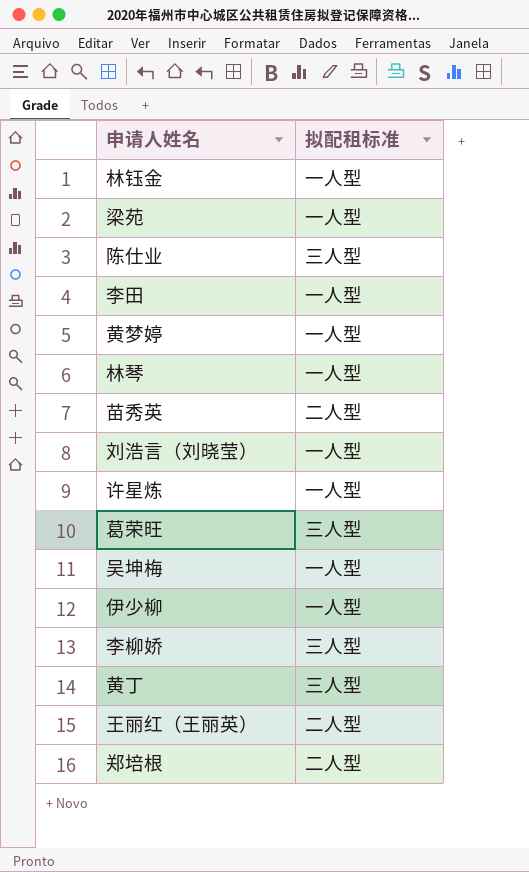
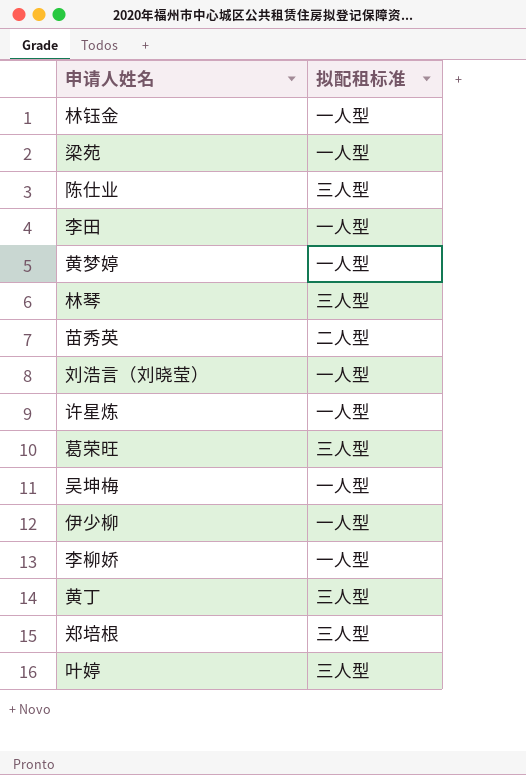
row 王丽红（王丽英）: 二人型 -> none
林琴 | 拟配租标准: 一人型 -> 三人型
李柳娇 | 拟配租标准: 三人型 -> 一人型
郑培根 | 拟配租标准: 二人型 -> 三人型
row 叶婷: none -> 三人型

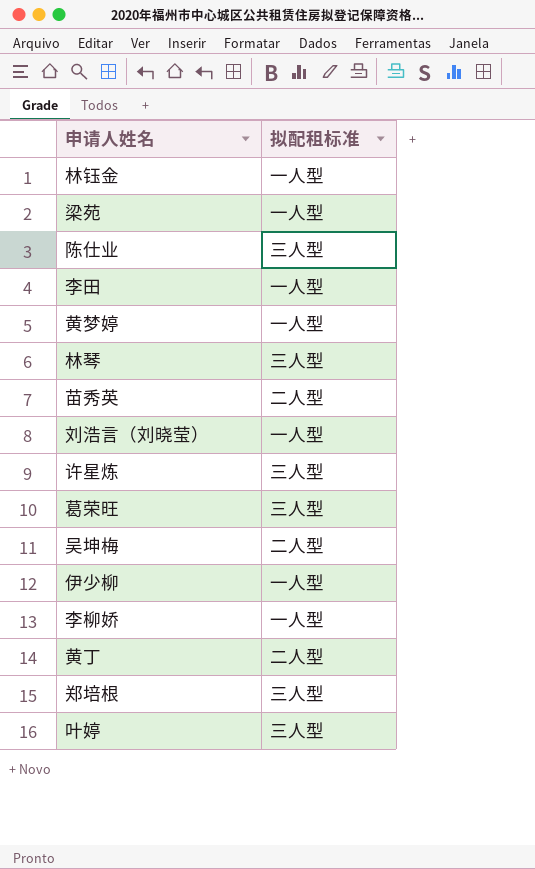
许星炼 | 拟配租标准: 一人型 -> 三人型
吴坤梅 | 拟配租标准: 一人型 -> 二人型
黄丁 | 拟配租标准: 三人型 -> 二人型

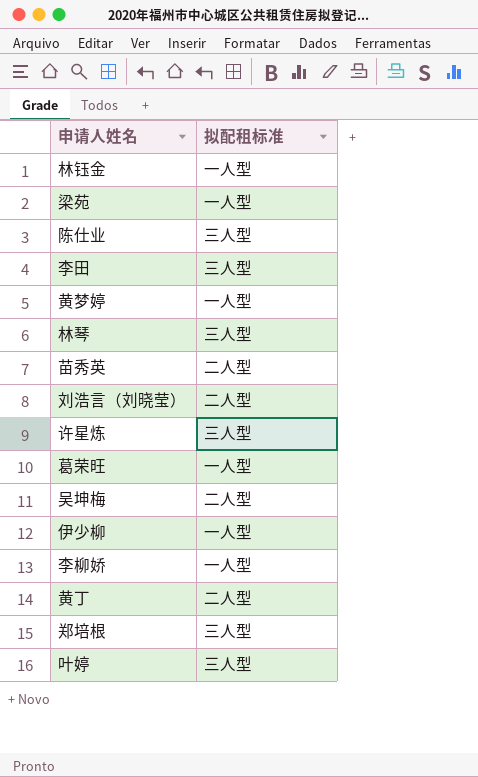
李田 | 拟配租标准: 一人型 -> 三人型
刘浩言（刘晓莹） | 拟配租标准: 一人型 -> 二人型
葛荣旺 | 拟配租标准: 三人型 -> 一人型

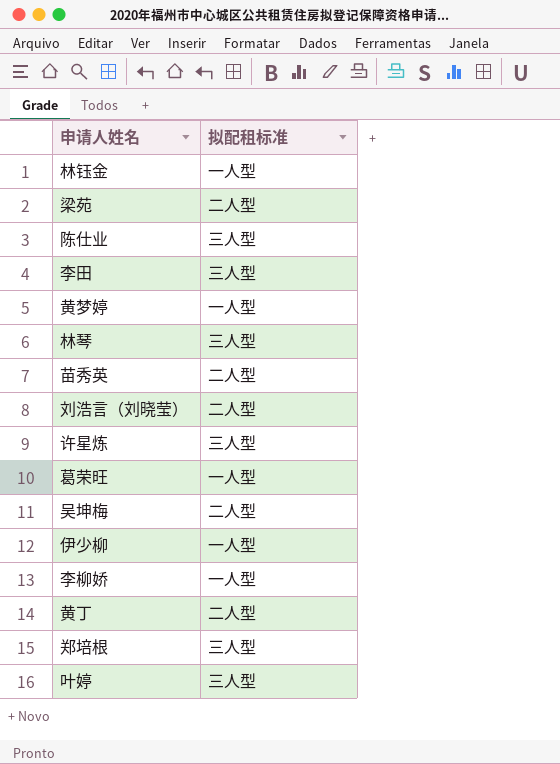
梁苑 | 拟配租标准: 一人型 -> 二人型

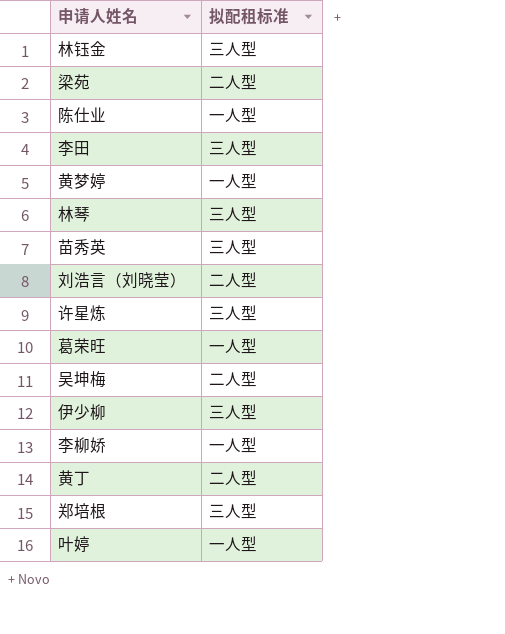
林钰金 | 拟配租标准: 一人型 -> 三人型
陈仕业 | 拟配租标准: 三人型 -> 一人型
苗秀英 | 拟配租标准: 二人型 -> 三人型
伊少柳 | 拟配租标准: 一人型 -> 三人型
叶婷 | 拟配租标准: 三人型 -> 一人型

